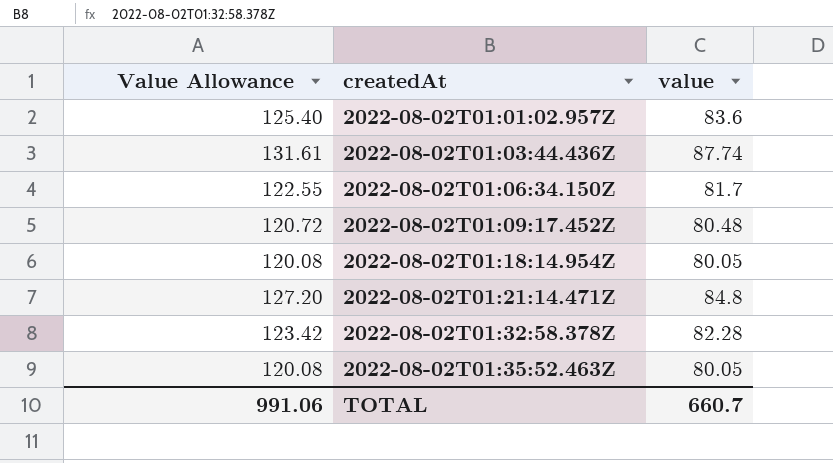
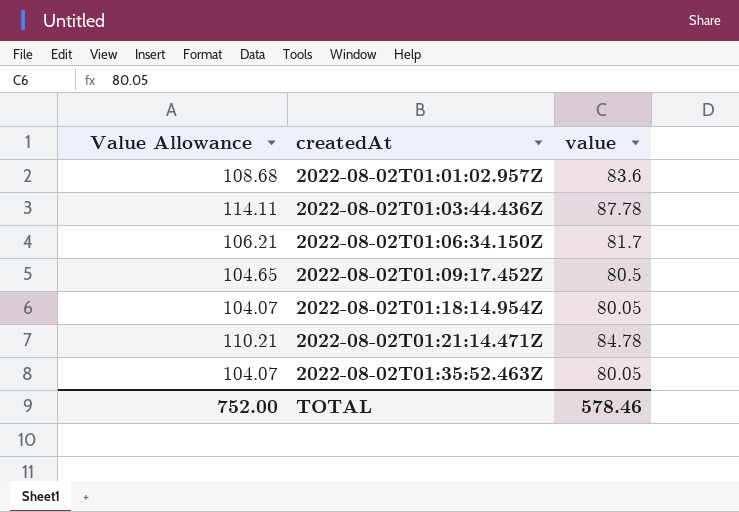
column Value Allowance | formula: [value] * 1.5 -> [value] * 1.3
row 2022-08-02T01:32:58.378Z: 123.42 | 82.28 -> none
2022-08-02T01:03:44.436Z | value: 87.74 -> 87.78
2022-08-02T01:09:17.452Z | value: 80.48 -> 80.5
2022-08-02T01:21:14.471Z | value: 84.8 -> 84.78
TOTAL | Value Allowance: 991.06 -> 752.00
TOTAL | value: 660.7 -> 578.46

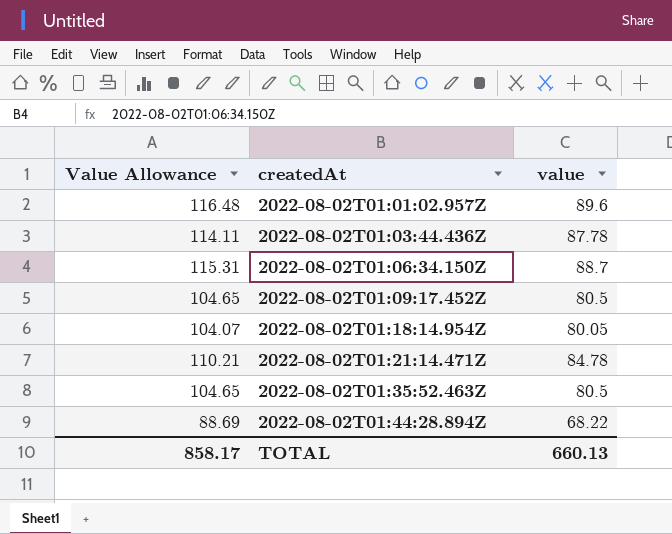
2022-08-02T01:01:02.957Z | Value Allowance: 108.68 -> 116.48
2022-08-02T01:01:02.957Z | value: 83.6 -> 89.6
2022-08-02T01:06:34.150Z | Value Allowance: 106.21 -> 115.31
2022-08-02T01:06:34.150Z | value: 81.7 -> 88.7
2022-08-02T01:35:52.463Z | Value Allowance: 104.07 -> 104.65
2022-08-02T01:35:52.463Z | value: 80.05 -> 80.5
row 2022-08-02T01:44:28.894Z: none -> 88.69 | 68.22
TOTAL | Value Allowance: 752.00 -> 858.17
TOTAL | value: 578.46 -> 660.13

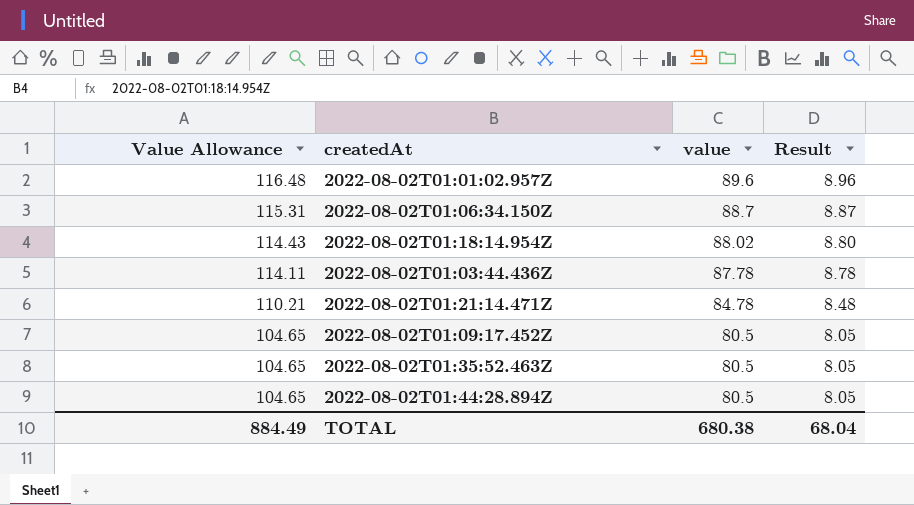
row order: createdAt ascending -> Value Allowance descending
column Result | formula: none -> [value] * 0.1
2022-08-02T01:18:14.954Z | Value Allowance: 104.07 -> 114.43
2022-08-02T01:18:14.954Z | value: 80.05 -> 88.02
2022-08-02T01:44:28.894Z | Value Allowance: 88.69 -> 104.65
2022-08-02T01:44:28.894Z | value: 68.22 -> 80.5
TOTAL | Value Allowance: 858.17 -> 884.49
TOTAL | value: 660.13 -> 680.38

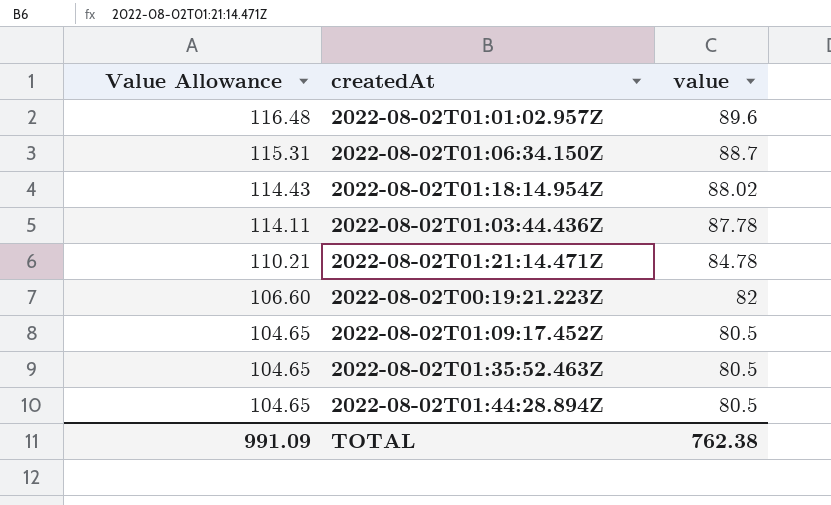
column Result | formula: [value] * 0.1 -> none
row 2022-08-02T00:19:21.223Z: none -> 106.60 | 82
TOTAL | Value Allowance: 884.49 -> 991.09
TOTAL | value: 680.38 -> 762.38

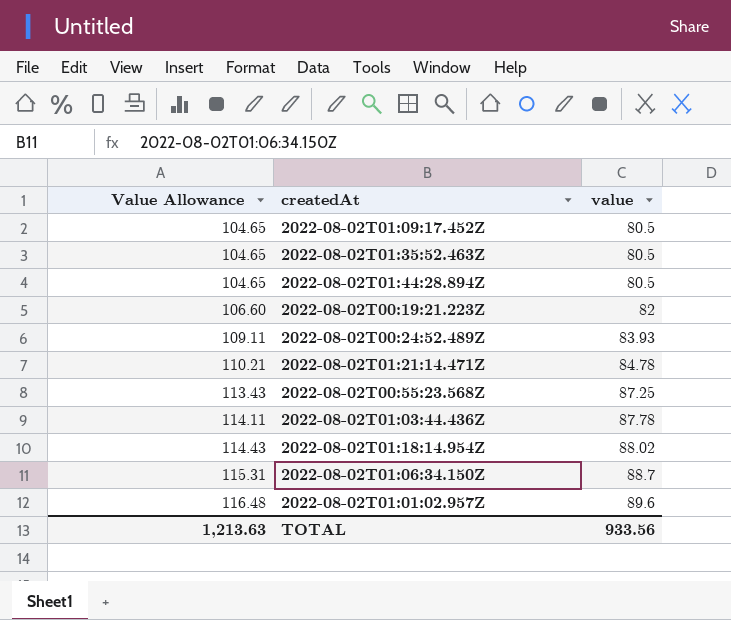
row order: Value Allowance descending -> Value Allowance ascending
row 2022-08-02T00:24:52.489Z: none -> 109.11 | 83.93
row 2022-08-02T00:55:23.568Z: none -> 113.43 | 87.25
TOTAL | Value Allowance: 991.09 -> 1,213.63
TOTAL | value: 762.38 -> 933.56

